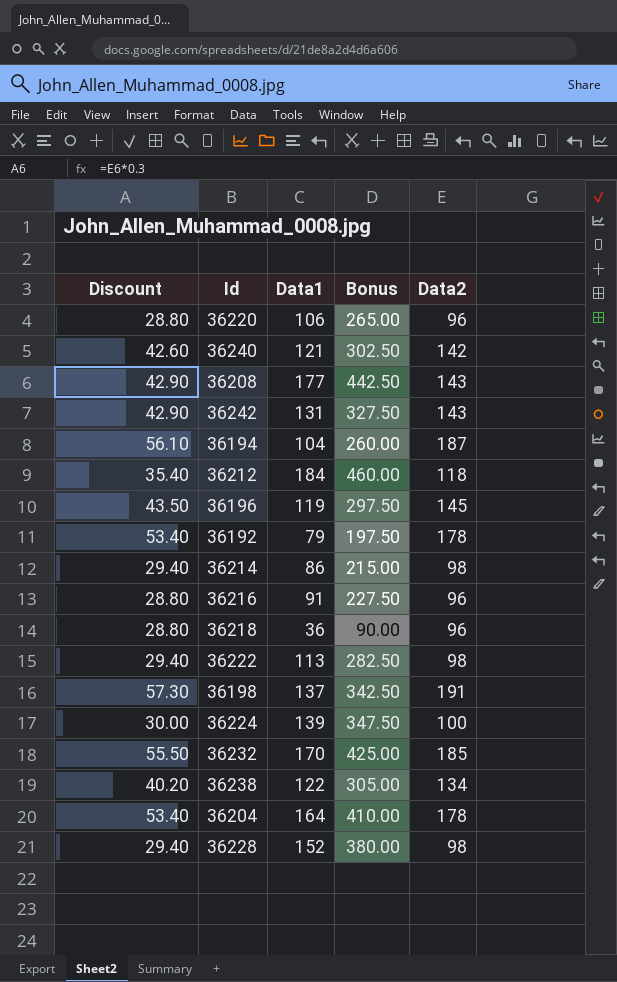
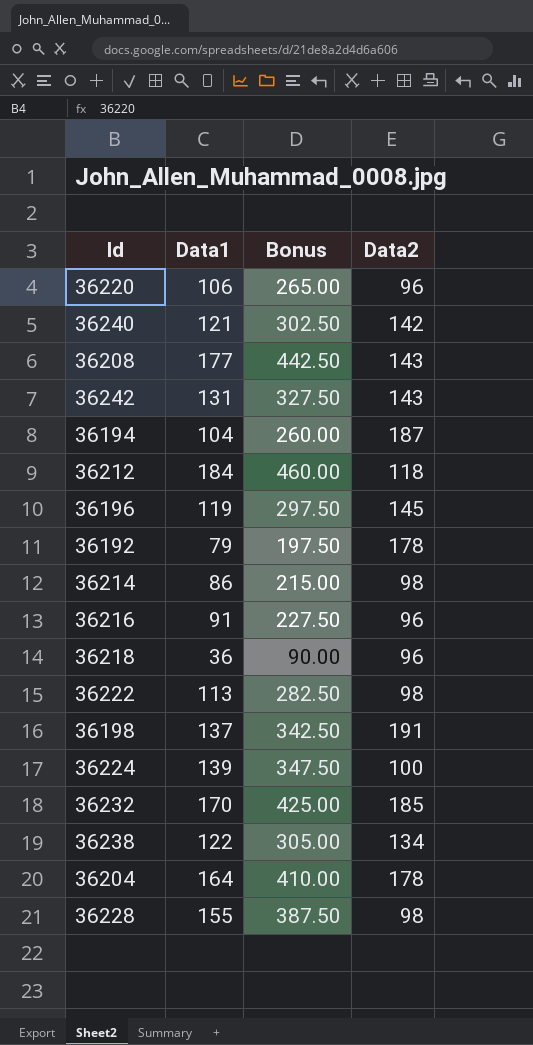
column Discount | formula: [Data2] * 0.3 -> none
36228 | Data1: 152 -> 155
36228 | Bonus: 380.00 -> 387.50

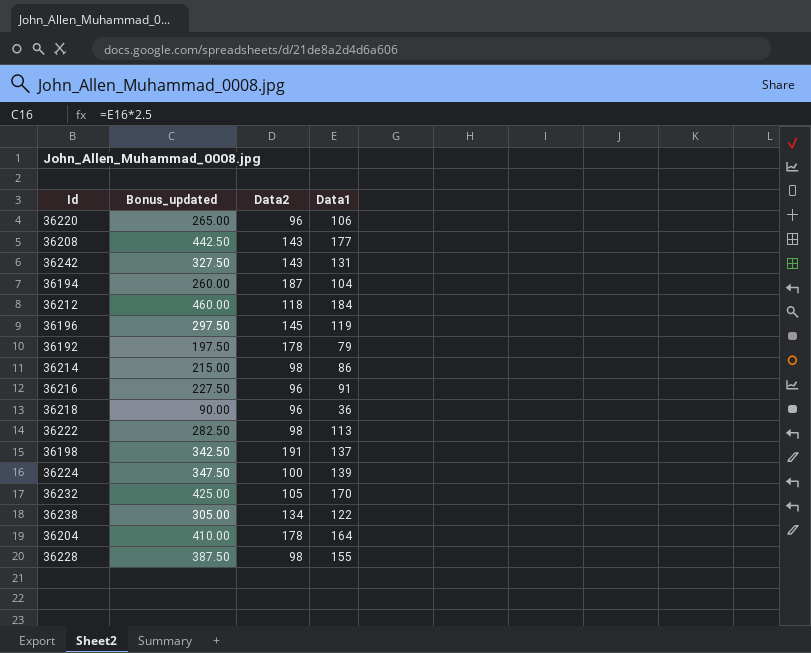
column name: Bonus -> Bonus_updated
column Data1 | position: 2 -> 4
row 36240: 121 | 302.50 | 142 -> none
36232 | Data2: 185 -> 105

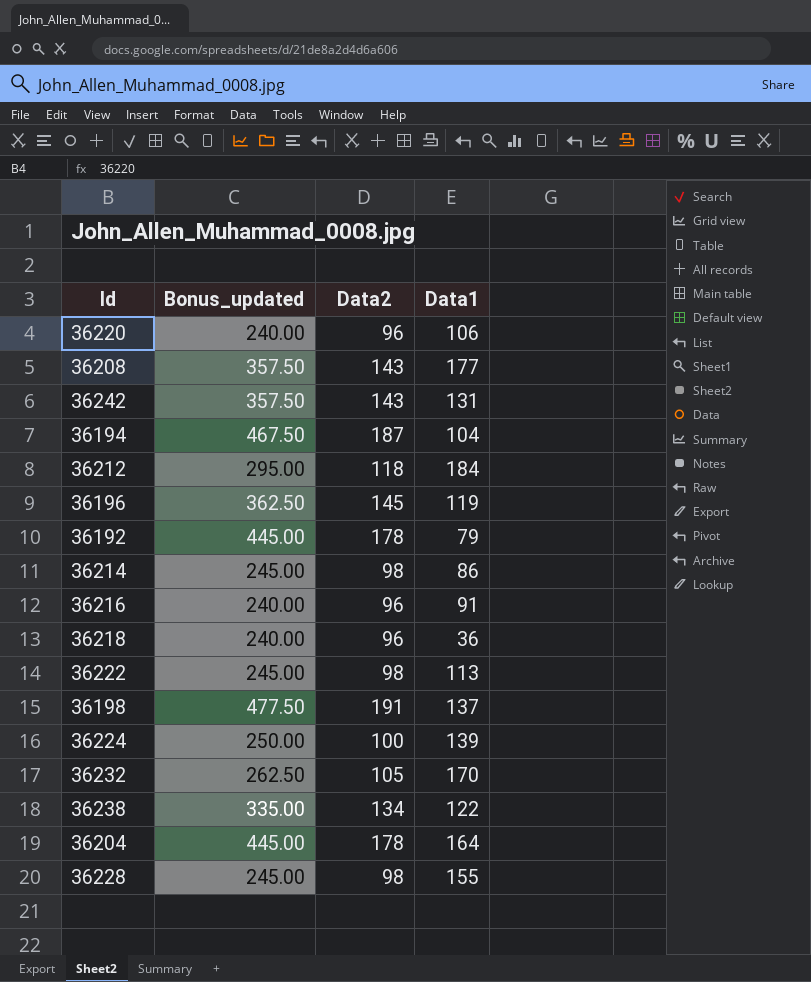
column Bonus_updated | formula: [Data1] * 2.5 -> [Data2] * 2.5

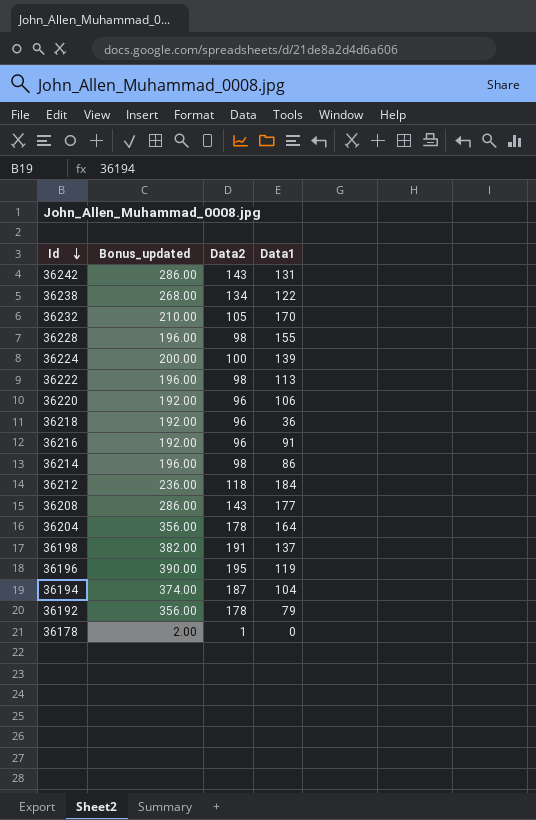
row order: none -> Id descending
column Bonus_updated | formula: [Data2] * 2.5 -> [Data2] * 2
36196 | Data2: 145 -> 195
row 36178: none -> 2.00 | 1 | 0

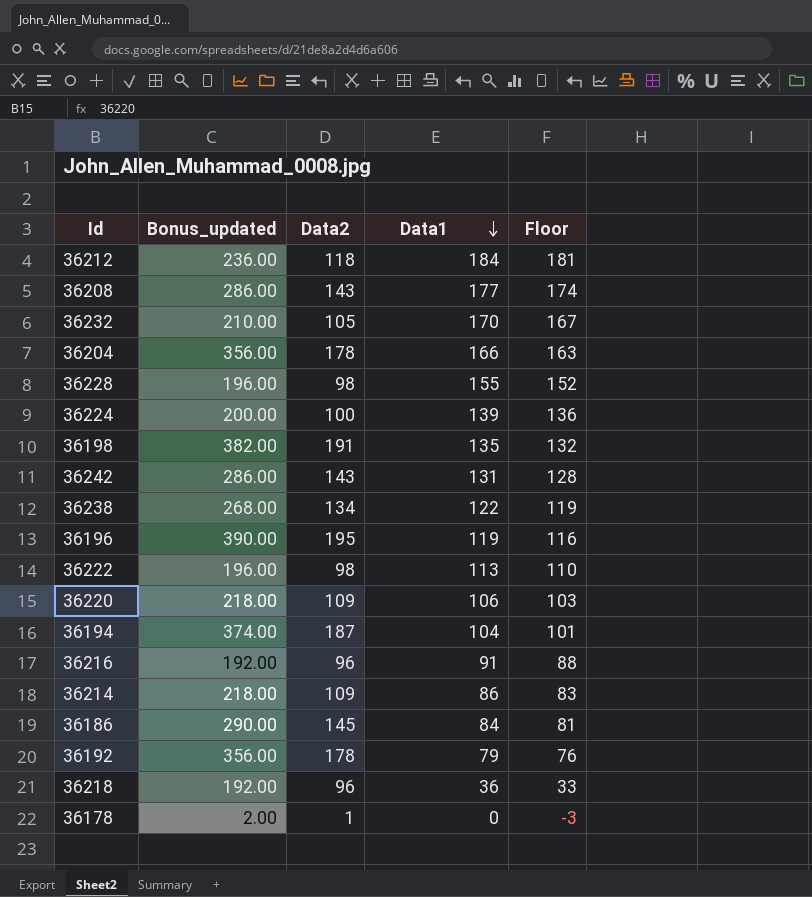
row order: Id descending -> Data1 descending
column Floor | formula: none -> [Data1] - 3
36204 | Data1: 164 -> 166
36198 | Data1: 137 -> 135
36220 | Bonus_updated: 192.00 -> 218.00
36220 | Data2: 96 -> 109
36214 | Bonus_updated: 196.00 -> 218.00
36214 | Data2: 98 -> 109
row 36186: none -> 290.00 | 145 | 84 | 81

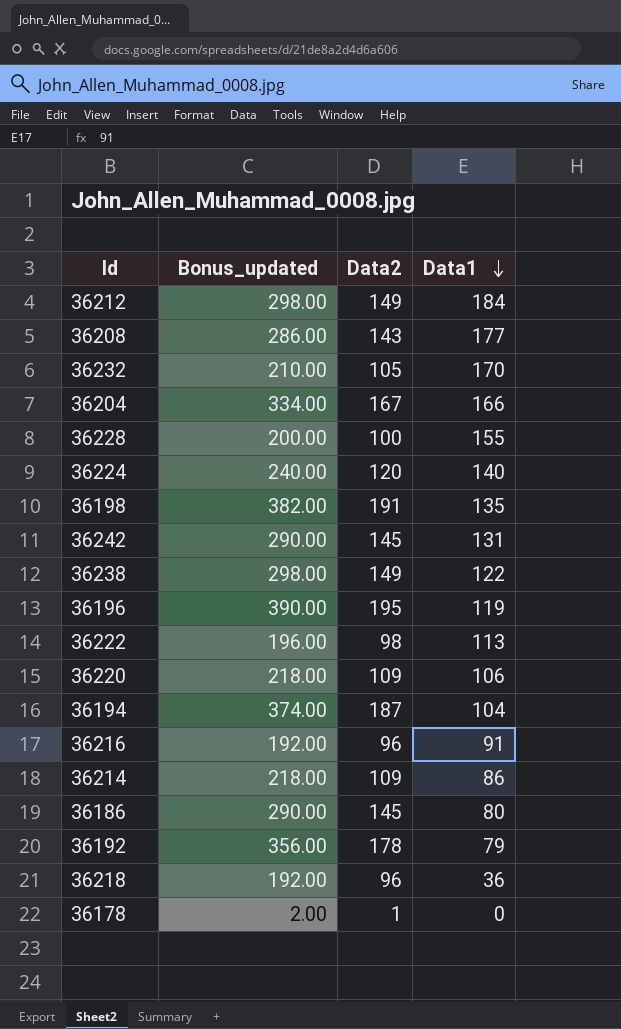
column Floor | formula: [Data1] - 3 -> none
36212 | Bonus_updated: 236.00 -> 298.00
36212 | Data2: 118 -> 149
36204 | Bonus_updated: 356.00 -> 334.00
36204 | Data2: 178 -> 167
36228 | Bonus_updated: 196.00 -> 200.00
36228 | Data2: 98 -> 100
36224 | Bonus_updated: 200.00 -> 240.00
36224 | Data2: 100 -> 120
36224 | Data1: 139 -> 140
36242 | Bonus_updated: 286.00 -> 290.00
36242 | Data2: 143 -> 145
36238 | Bonus_updated: 268.00 -> 298.00
36238 | Data2: 134 -> 149
36186 | Data1: 84 -> 80

